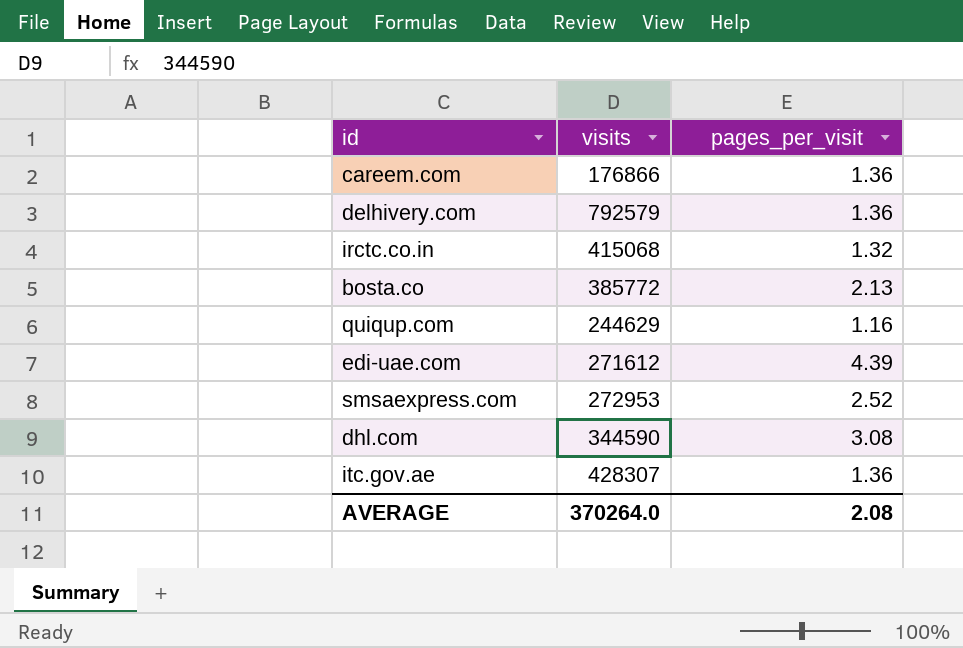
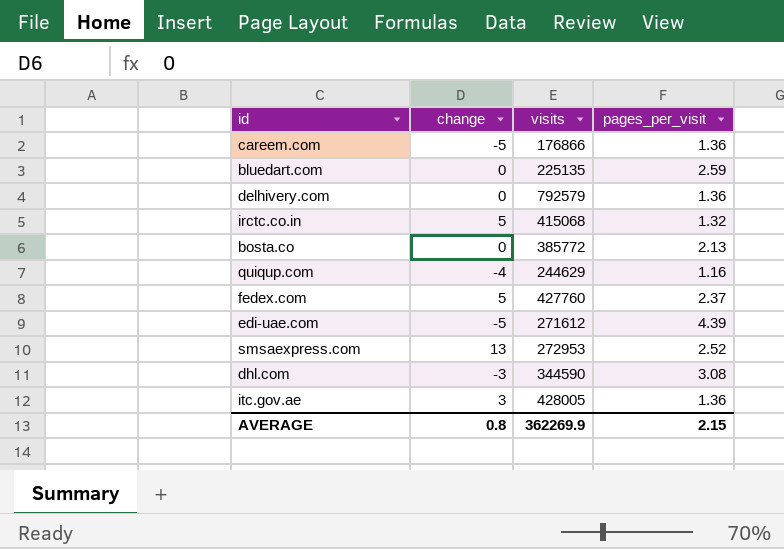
column change | position: none -> 2
row bluedart.com: none -> 0 | 225135 | 2.59
row fedex.com: none -> 5 | 427760 | 2.37
itc.gov.ae | visits: 428307 -> 428005
AVERAGE | visits: 370264.0 -> 362269.9
AVERAGE | pages_per_visit: 2.08 -> 2.15

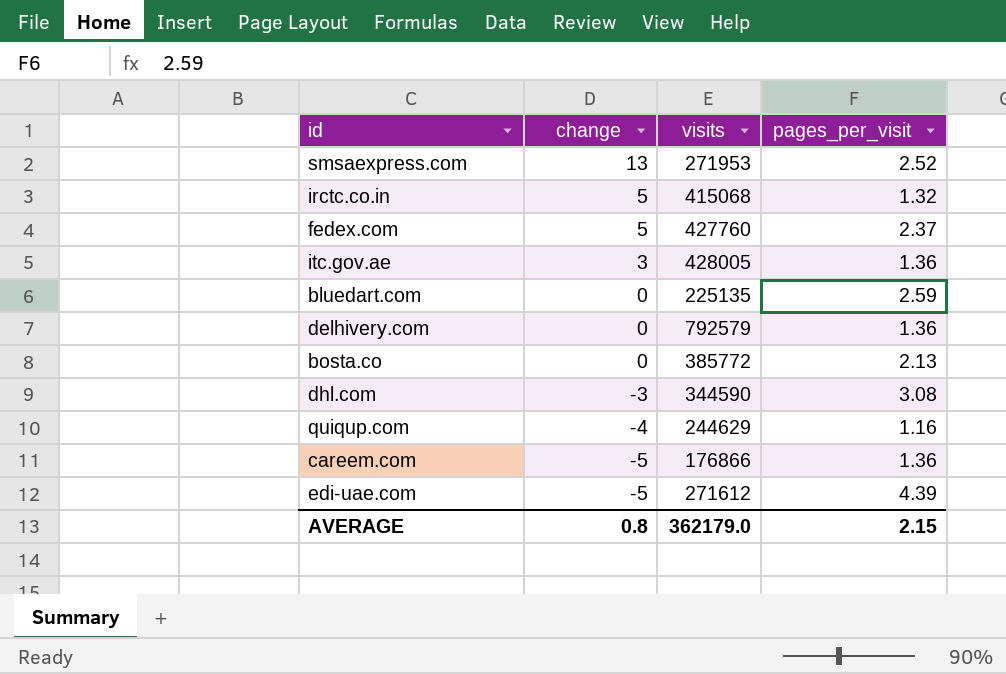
row order: none -> change descending
smsaexpress.com | visits: 272953 -> 271953
AVERAGE | visits: 362269.9 -> 362179.0

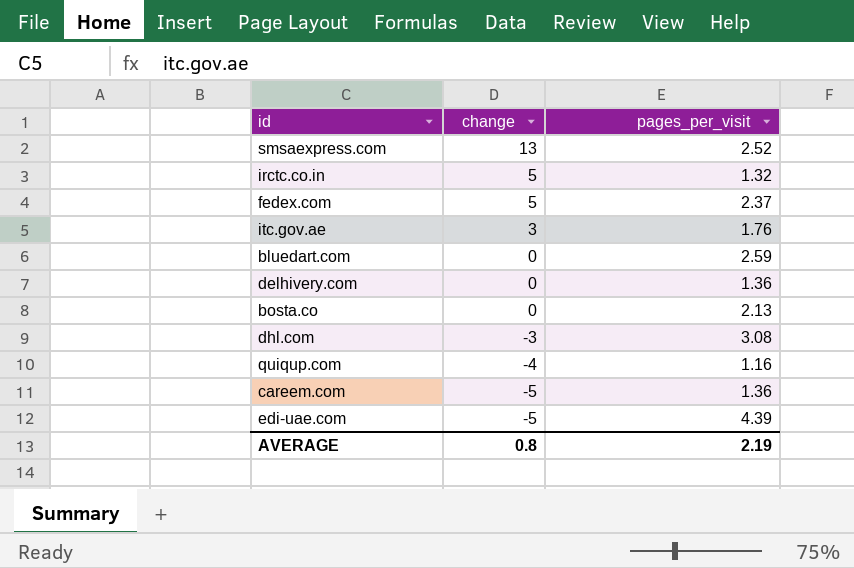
column visits | position: 3 -> none
itc.gov.ae | pages_per_visit: 1.36 -> 1.76
AVERAGE | pages_per_visit: 2.15 -> 2.19

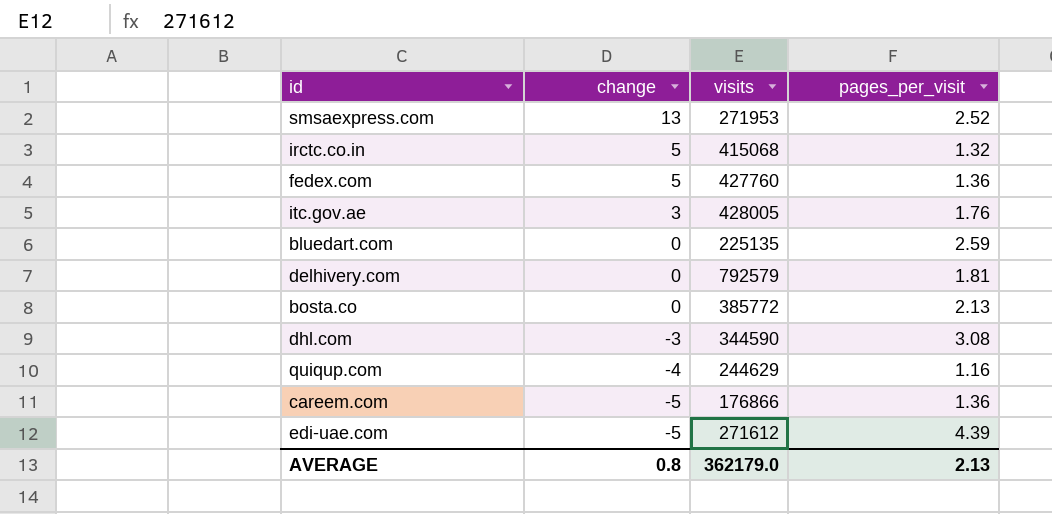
column visits | position: none -> 3
fedex.com | pages_per_visit: 2.37 -> 1.36
delhivery.com | pages_per_visit: 1.36 -> 1.81
AVERAGE | pages_per_visit: 2.19 -> 2.13

